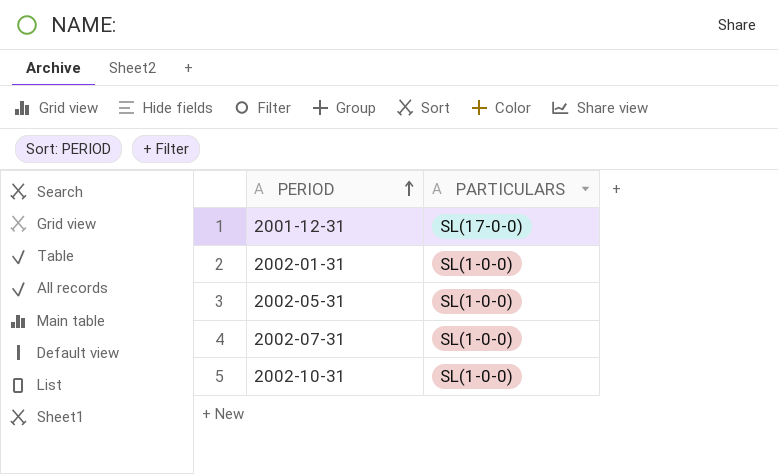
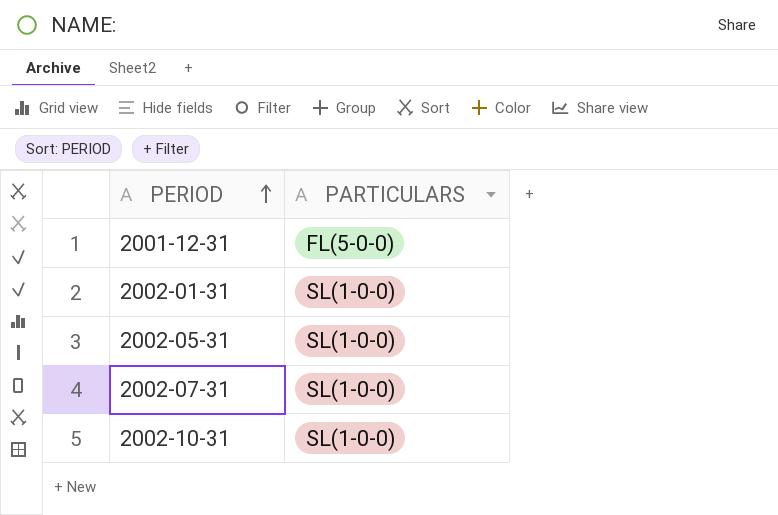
2001-12-31 | PARTICULARS: SL(17-0-0) -> FL(5-0-0)

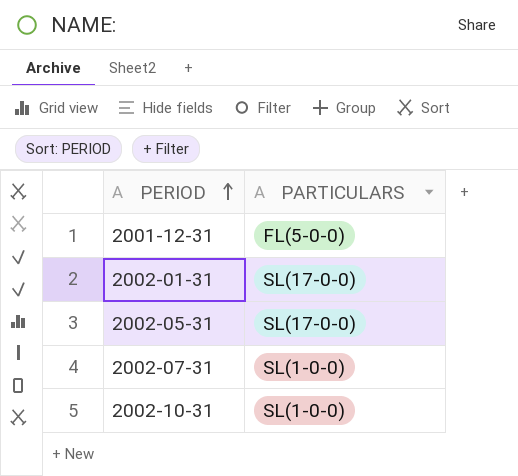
2002-01-31 | PARTICULARS: SL(1-0-0) -> SL(17-0-0)
2002-05-31 | PARTICULARS: SL(1-0-0) -> SL(17-0-0)

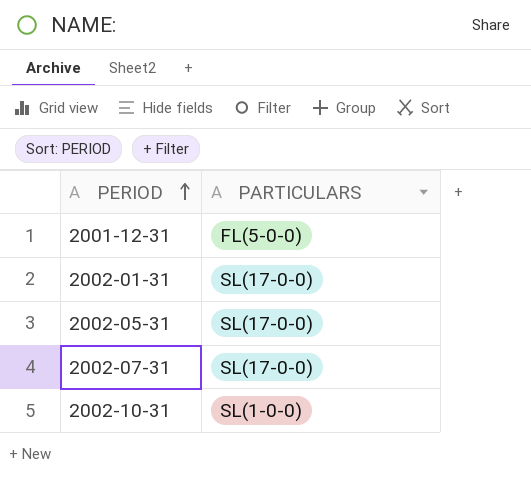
2002-07-31 | PARTICULARS: SL(1-0-0) -> SL(17-0-0)

